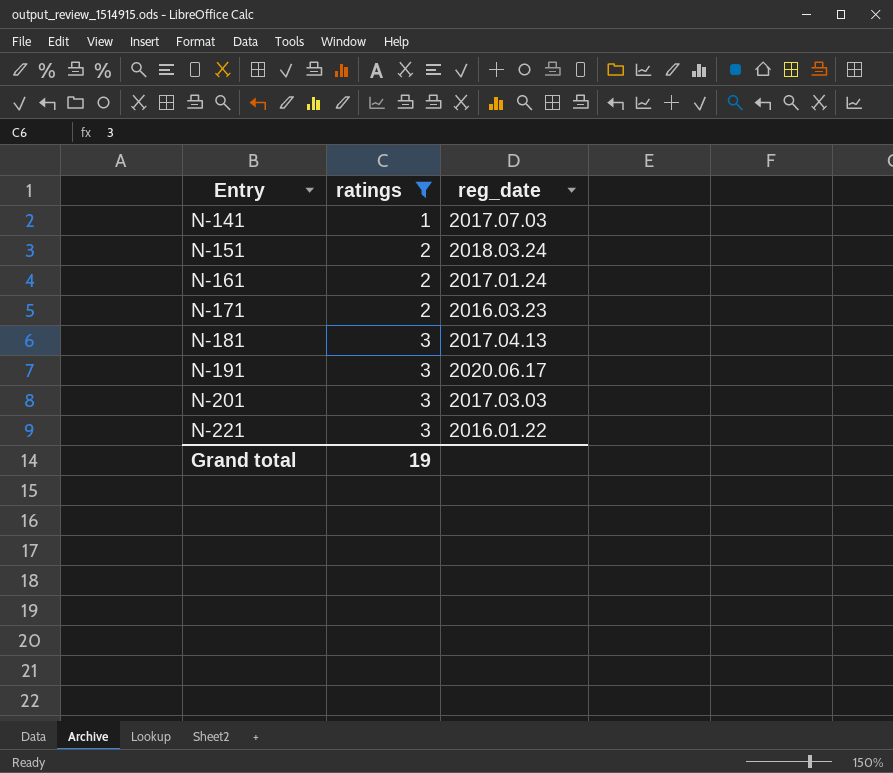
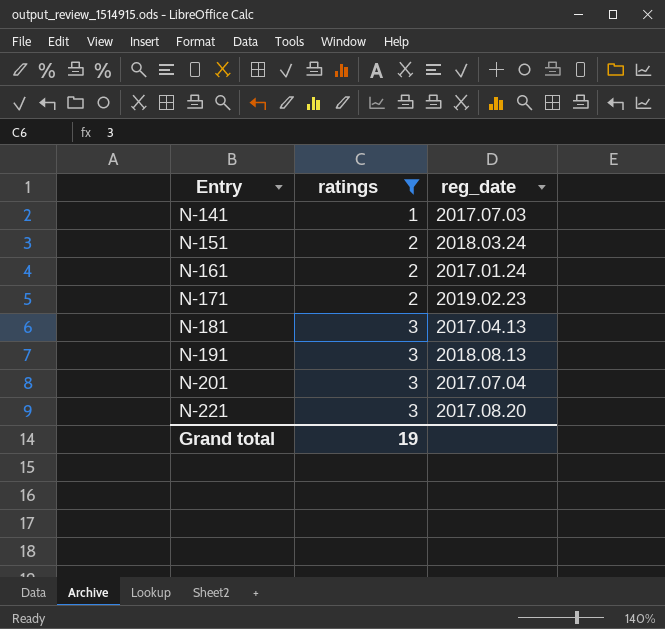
N-171 | reg_date: 2016.03.23 -> 2019.02.23
N-191 | reg_date: 2020.06.17 -> 2018.08.13
N-201 | reg_date: 2017.03.03 -> 2017.07.04
N-221 | reg_date: 2016.01.22 -> 2017.08.20

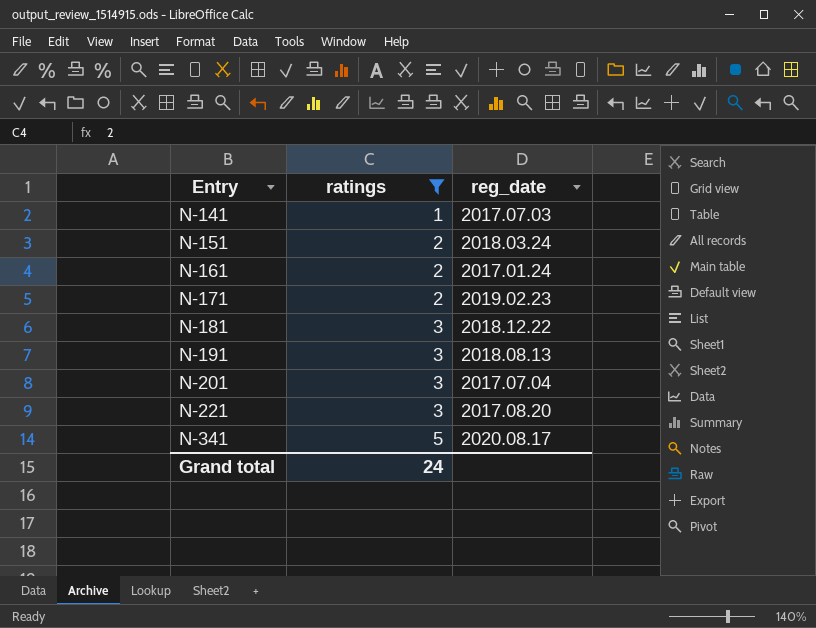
N-181 | reg_date: 2017.04.13 -> 2018.12.22
row N-341: none -> 5 | 2020.08.17
Grand total | ratings: 19 -> 24

